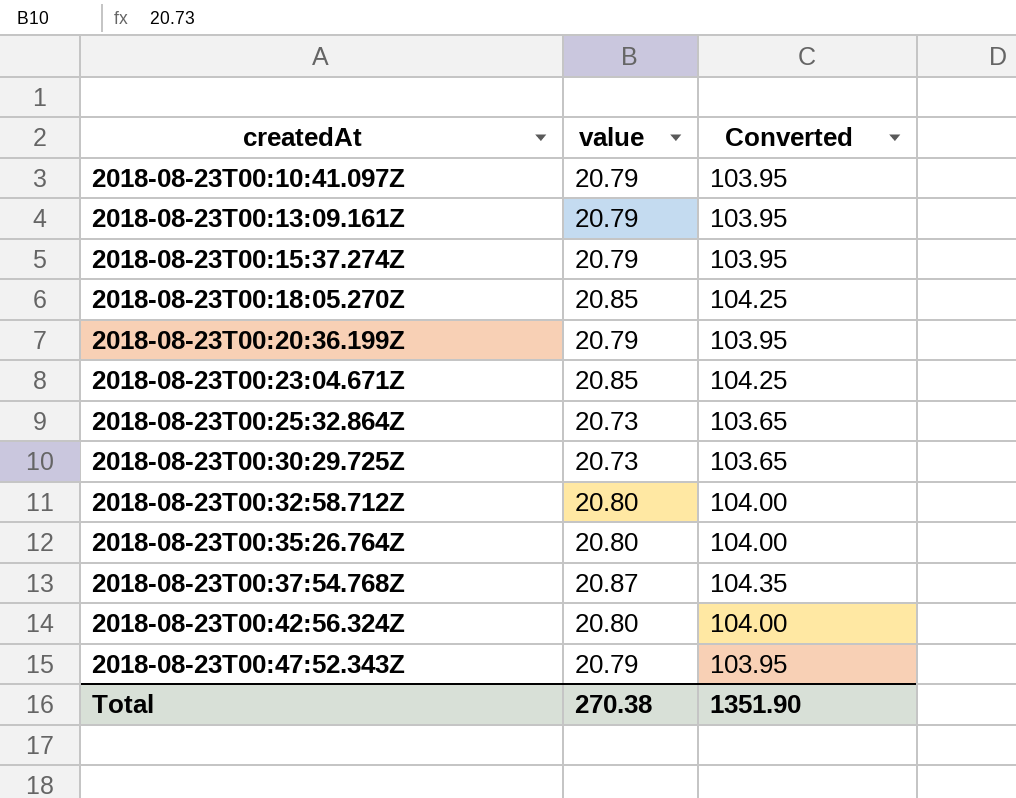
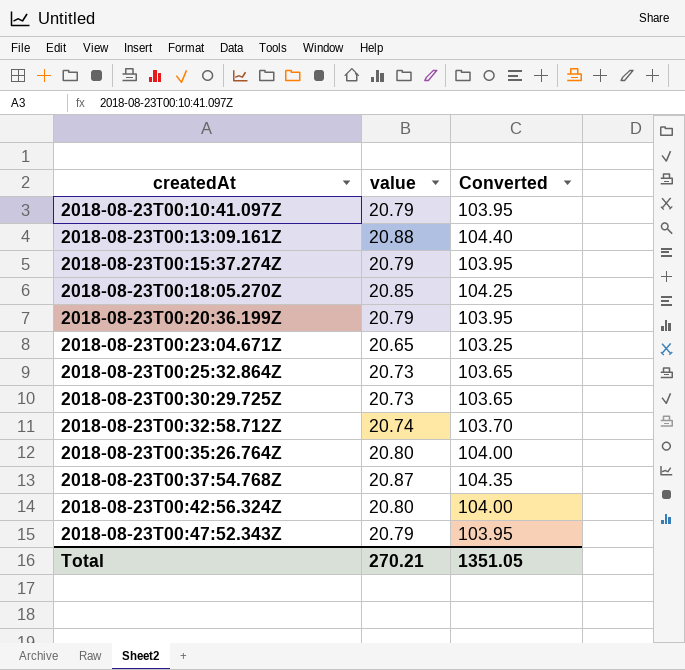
2018-08-23T00:13:09.161Z | value: 20.79 -> 20.88
2018-08-23T00:13:09.161Z | Converted: 103.95 -> 104.40
2018-08-23T00:23:04.671Z | value: 20.85 -> 20.65
2018-08-23T00:23:04.671Z | Converted: 104.25 -> 103.25
2018-08-23T00:32:58.712Z | value: 20.80 -> 20.74
2018-08-23T00:32:58.712Z | Converted: 104.00 -> 103.70
Total | value: 270.38 -> 270.21
Total | Converted: 1351.90 -> 1351.05

